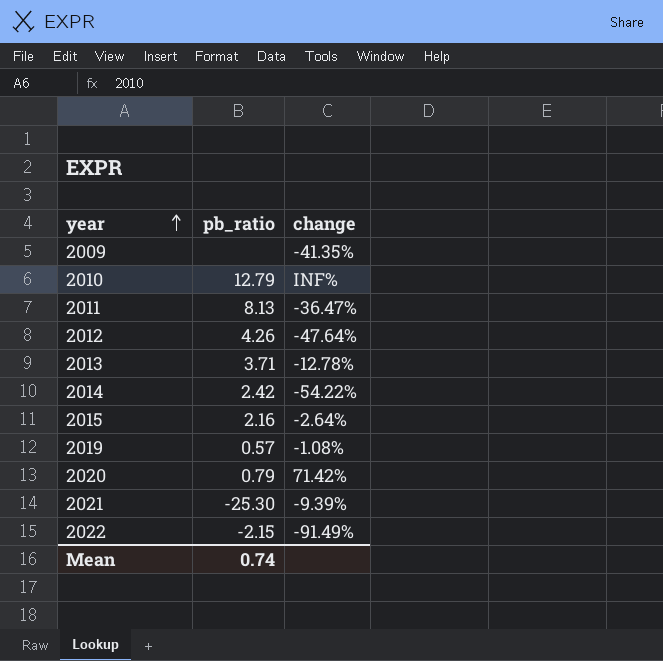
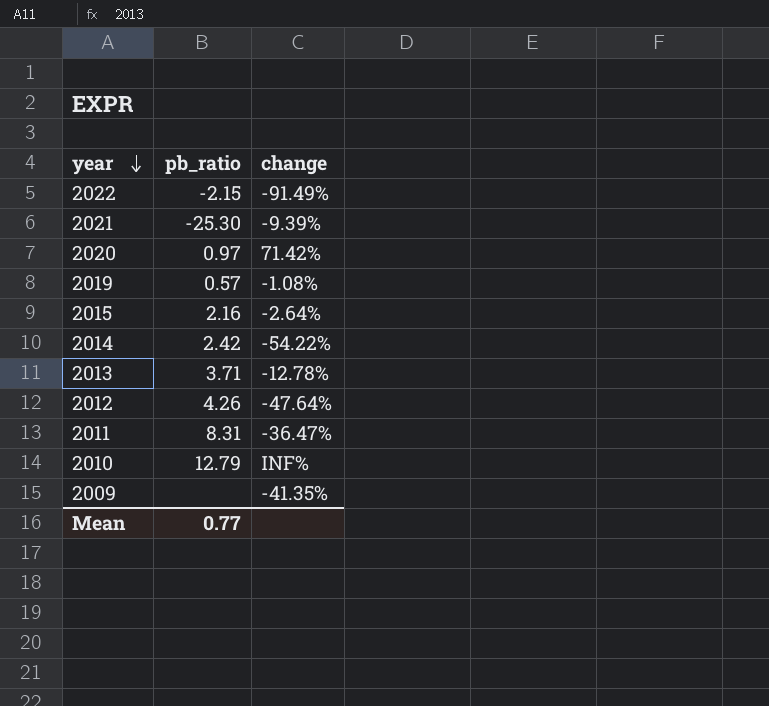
row order: year ascending -> year descending
2020 | pb_ratio: 0.79 -> 0.97
2011 | pb_ratio: 8.13 -> 8.31
Mean | pb_ratio: 0.74 -> 0.77

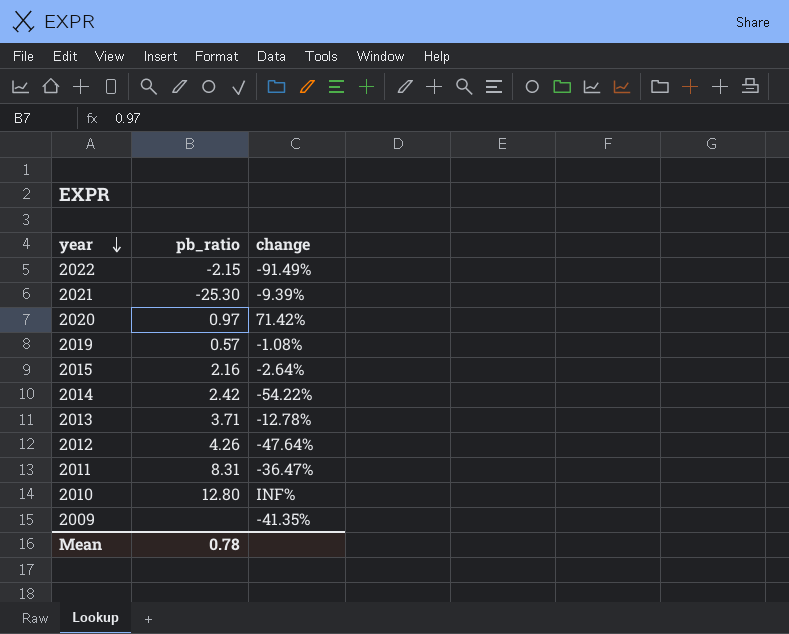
2010 | pb_ratio: 12.79 -> 12.80
Mean | pb_ratio: 0.77 -> 0.78

